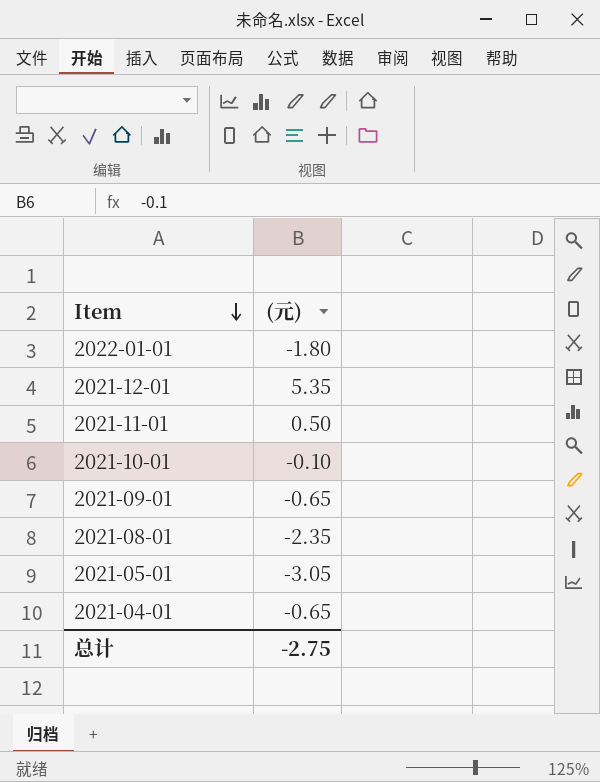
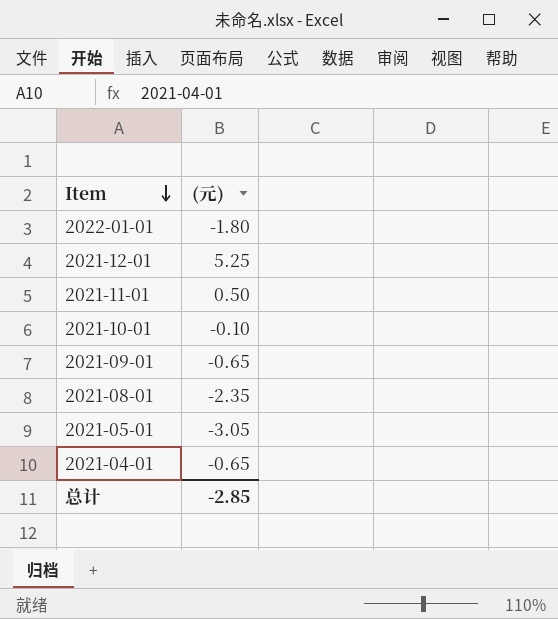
2021-12-01 | (元): 5.35 -> 5.25
总计 | (元): -2.75 -> -2.85

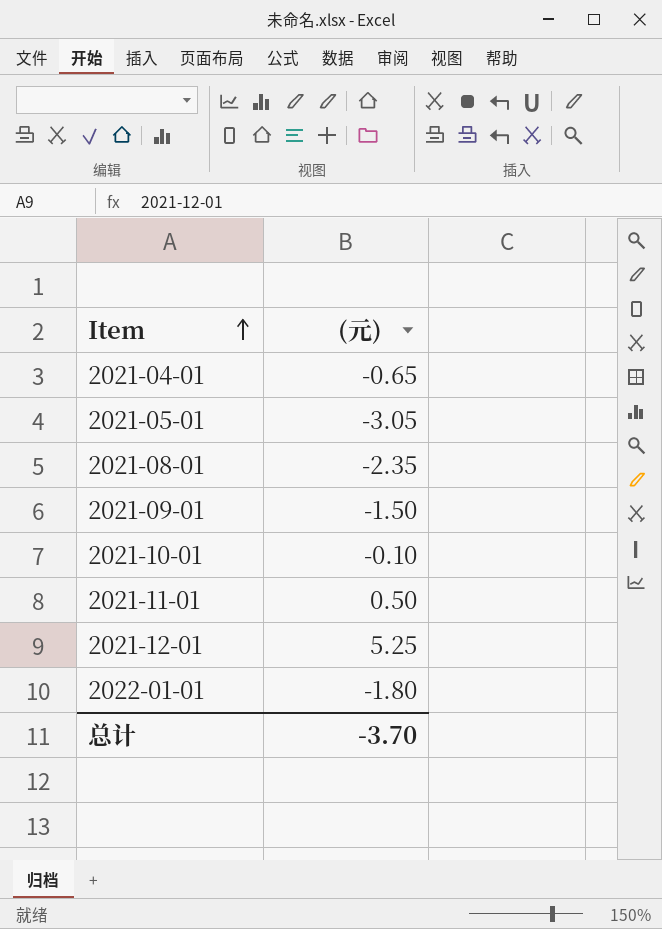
row order: Item descending -> Item ascending
2021-09-01 | (元): -0.65 -> -1.50
总计 | (元): -2.85 -> -3.70

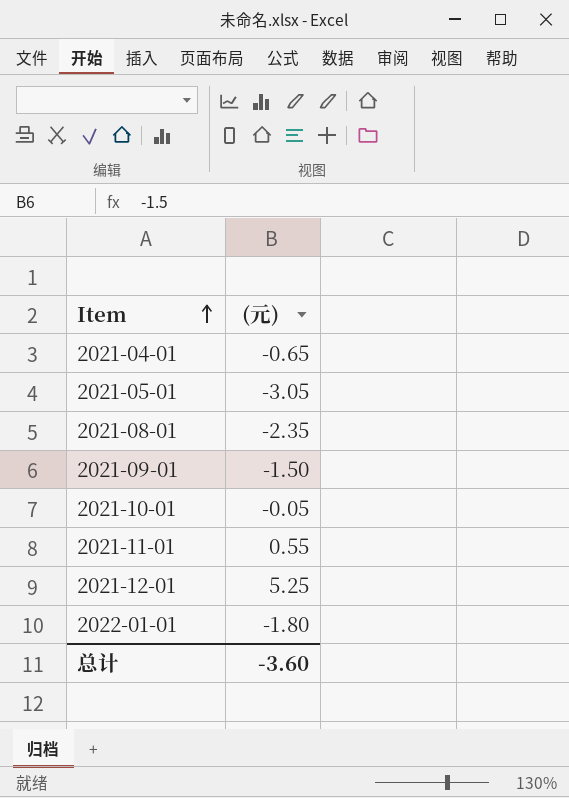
2021-10-01 | (元): -0.10 -> -0.05
2021-11-01 | (元): 0.50 -> 0.55
总计 | (元): -3.70 -> -3.60

